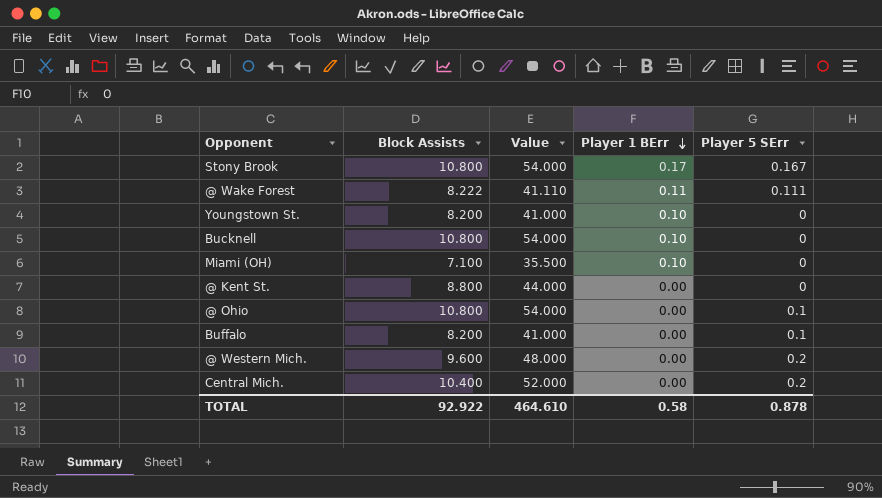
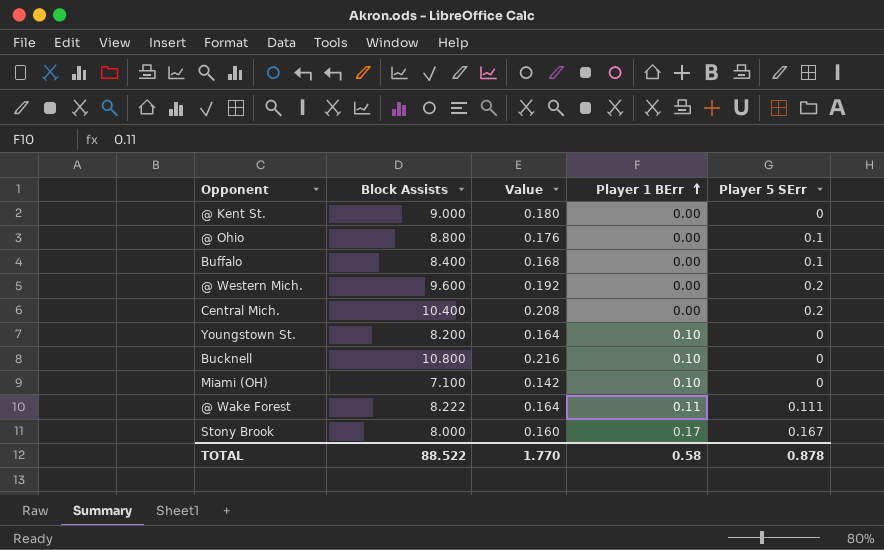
row order: Player 1 BErr descending -> Player 1 BErr ascending
column Value | formula: [Block Assists] * 5 -> [Block Assists] * 0.02
@ Kent St. | Block Assists: 8.800 -> 9.000
@ Ohio | Block Assists: 10.800 -> 8.800
Buffalo | Block Assists: 8.200 -> 8.400
Stony Brook | Block Assists: 10.800 -> 8.000
TOTAL | Block Assists: 92.922 -> 88.522
TOTAL | Value: 464.610 -> 1.770

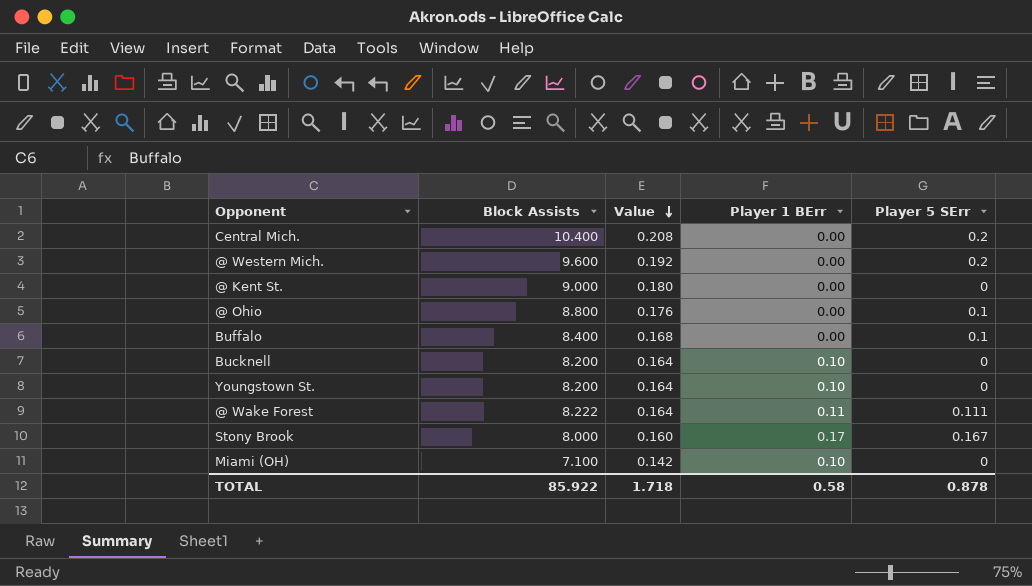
row order: Player 1 BErr ascending -> Value descending
Bucknell | Block Assists: 10.800 -> 8.200
Bucknell | Value: 0.216 -> 0.164
TOTAL | Block Assists: 88.522 -> 85.922
TOTAL | Value: 1.770 -> 1.718

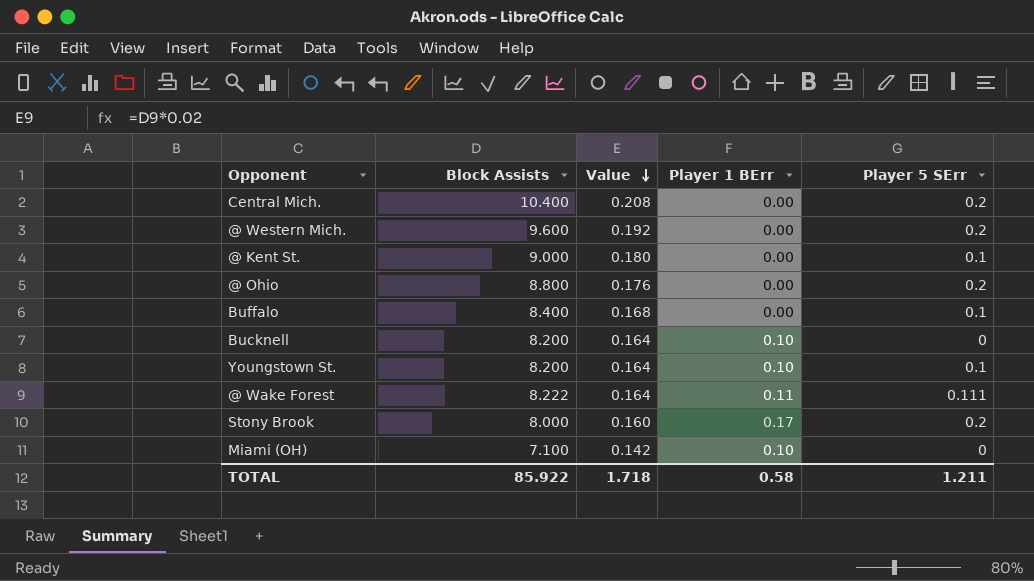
@ Kent St. | Player 5 SErr: 0 -> 0.1
@ Ohio | Player 5 SErr: 0.1 -> 0.2
Youngstown St. | Player 5 SErr: 0 -> 0.1
Stony Brook | Player 5 SErr: 0.167 -> 0.2
TOTAL | Player 5 SErr: 0.878 -> 1.211

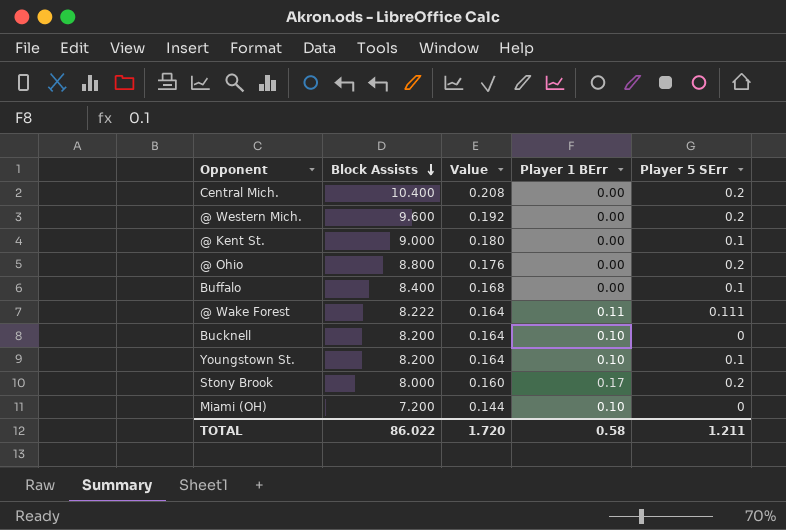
row order: Value descending -> Block Assists descending
Miami (OH) | Block Assists: 7.100 -> 7.200
Miami (OH) | Value: 0.142 -> 0.144
TOTAL | Block Assists: 85.922 -> 86.022
TOTAL | Value: 1.718 -> 1.720

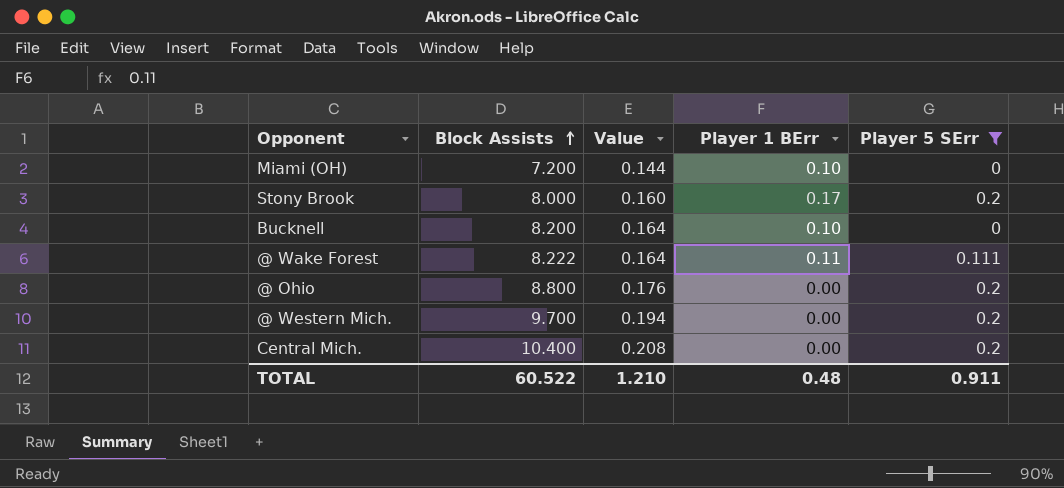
filter: none -> Player 5 SErr != 0.1
row order: Block Assists descending -> Block Assists ascending
@ Western Mich. | Block Assists: 9.600 -> 9.700
@ Western Mich. | Value: 0.192 -> 0.194
TOTAL | Block Assists: 86.022 -> 60.522
TOTAL | Value: 1.720 -> 1.210
TOTAL | Player 1 BErr: 0.58 -> 0.48
TOTAL | Player 5 SErr: 1.211 -> 0.911

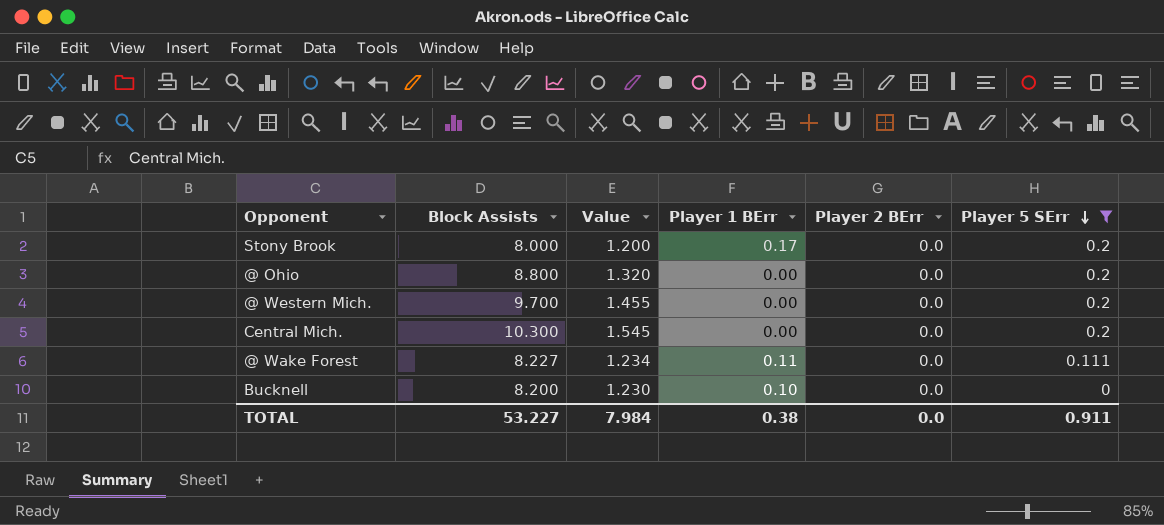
row order: Block Assists ascending -> Player 5 SErr descending
column Value | formula: [Block Assists] * 0.02 -> [Block Assists] * 0.15
column Player 2 BErr | position: none -> 5
row Miami (OH): 7.200 | 0.144 | 0.10 | 0 -> none
Central Mich. | Block Assists: 10.400 -> 10.300
@ Wake Forest | Block Assists: 8.222 -> 8.227
TOTAL | Block Assists: 60.522 -> 53.227
TOTAL | Value: 1.210 -> 7.984
TOTAL | Player 1 BErr: 0.48 -> 0.38

